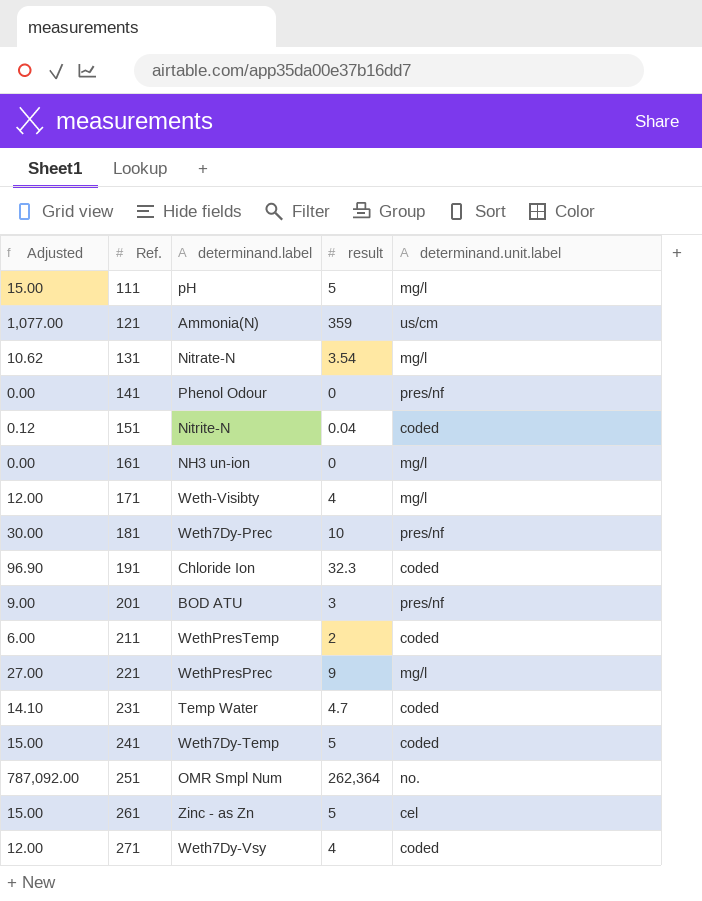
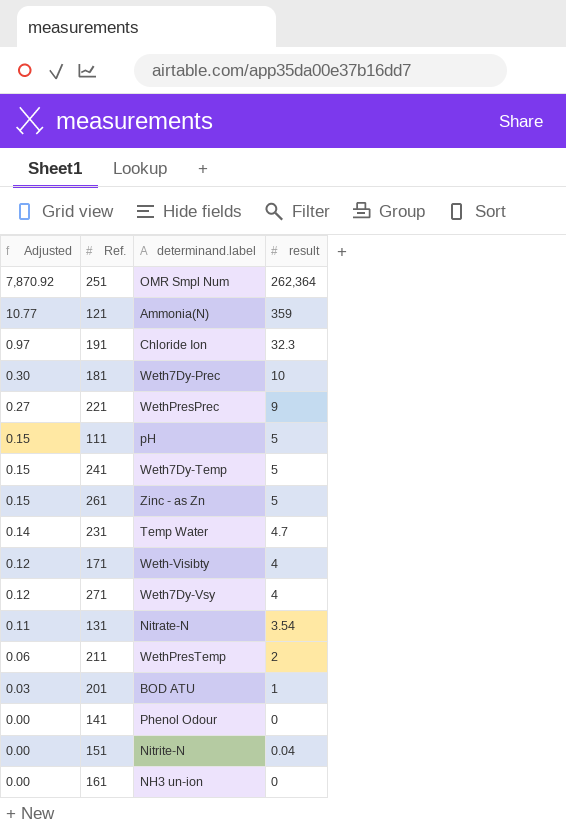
row order: Ref. ascending -> Adjusted descending
column determinand.unit.label | position: 5 -> none
column Adjusted | formula: [result] * 3 -> [result] * 0.03
201 | result: 3 -> 1

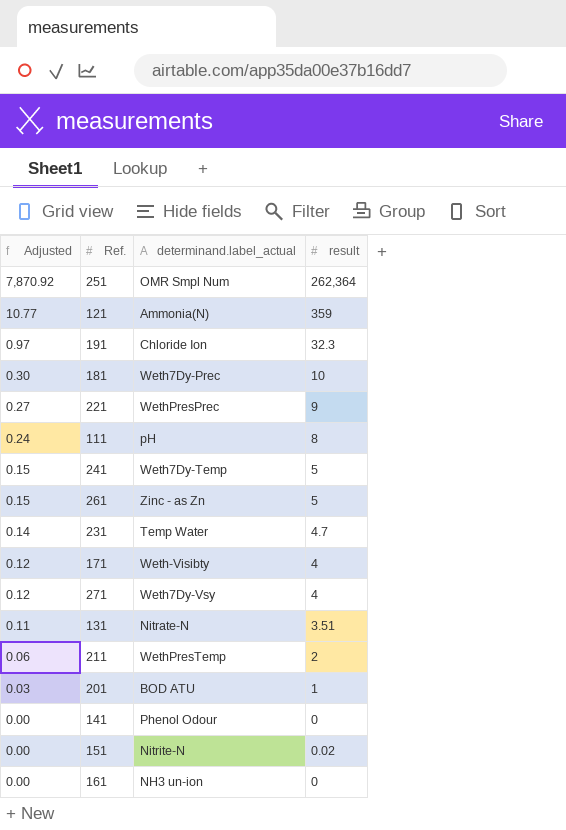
column name: determinand.label -> determinand.label_actual
111 | Adjusted: 0.15 -> 0.24
111 | result: 5 -> 8
131 | result: 3.54 -> 3.51
151 | result: 0.04 -> 0.02

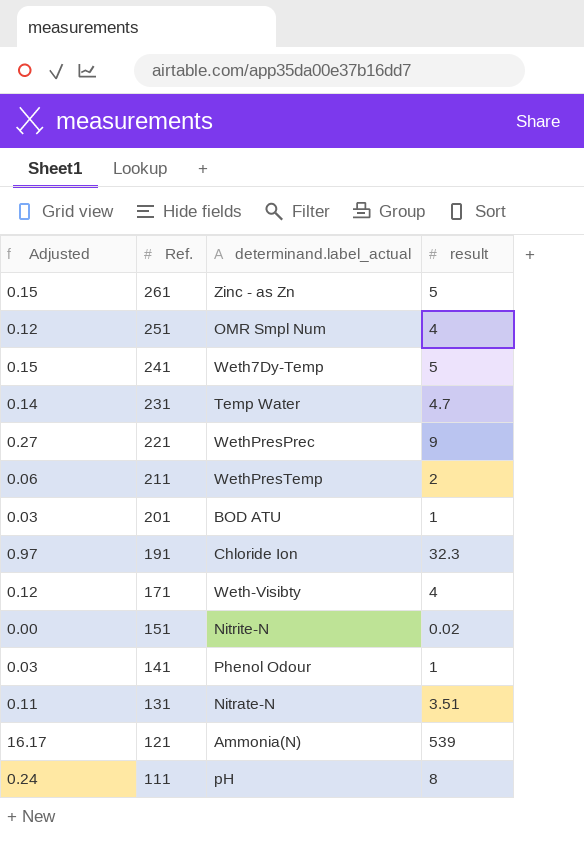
row order: Adjusted descending -> Ref. descending
row 181: 0.30 | Weth7Dy-Prec | 10 -> none
row 271: 0.12 | Weth7Dy-Vsy | 4 -> none
row 161: 0.00 | NH3 un-ion | 0 -> none
251 | Adjusted: 7,870.92 -> 0.12
251 | result: 262,364 -> 4
141 | Adjusted: 0.00 -> 0.03
141 | result: 0 -> 1
121 | Adjusted: 10.77 -> 16.17
121 | result: 359 -> 539

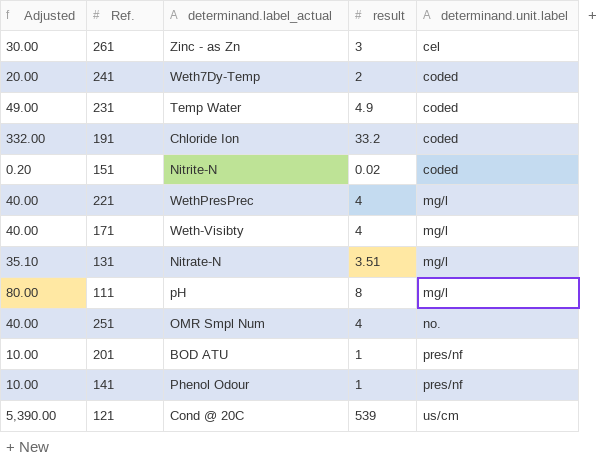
row order: Ref. descending -> determinand.unit.label ascending
column Adjusted | formula: [result] * 0.03 -> [result] * 10
column determinand.unit.label | position: none -> 5
row 211: 0.06 | WethPresTemp | 2 -> none
261 | result: 5 -> 3
241 | result: 5 -> 2
231 | result: 4.7 -> 4.9
191 | result: 32.3 -> 33.2
221 | result: 9 -> 4
121 | determinand.label_actual: Ammonia(N) -> Cond @ 20C

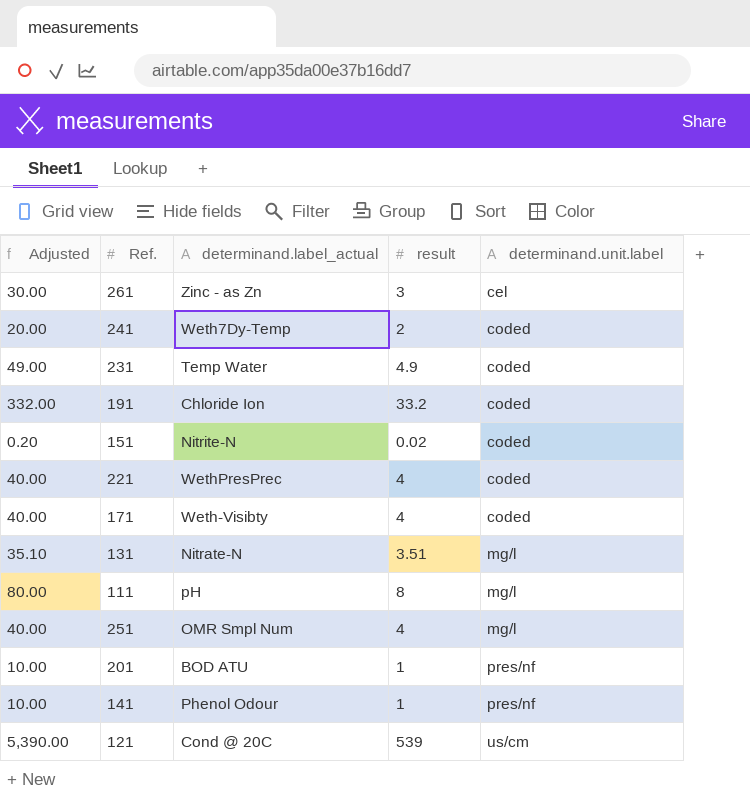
221 | determinand.unit.label: mg/l -> coded
171 | determinand.unit.label: mg/l -> coded
251 | determinand.unit.label: no. -> mg/l

